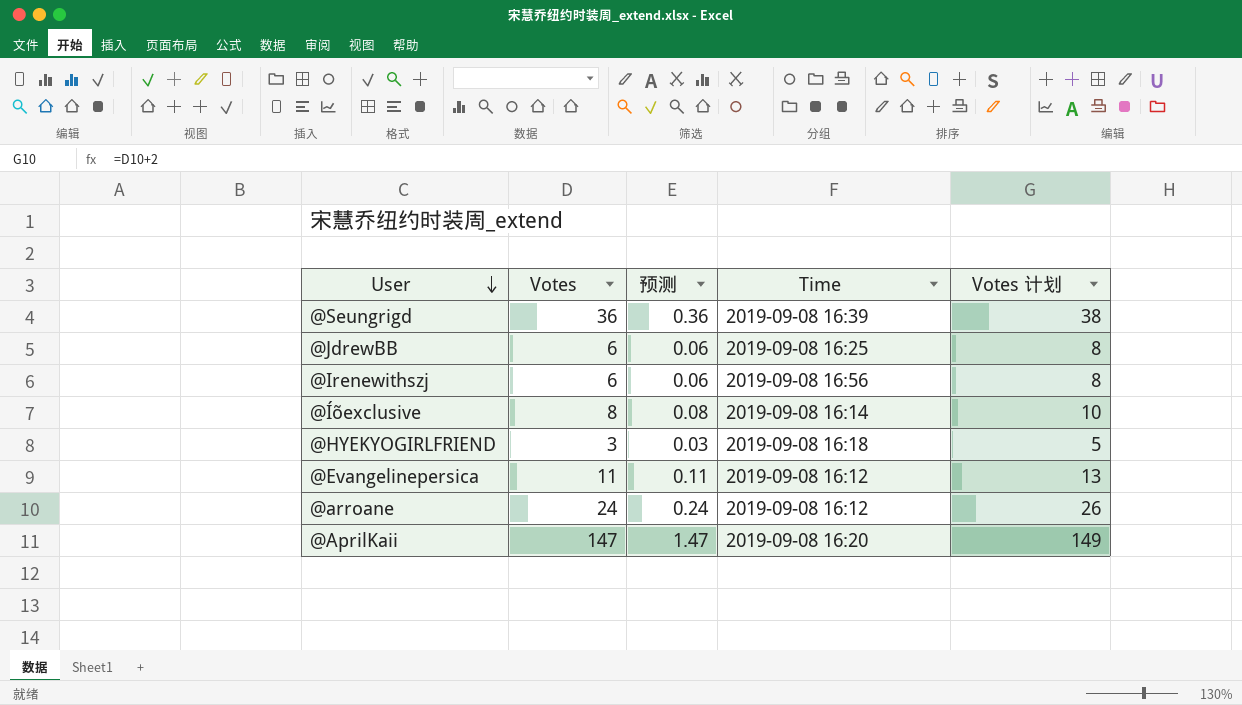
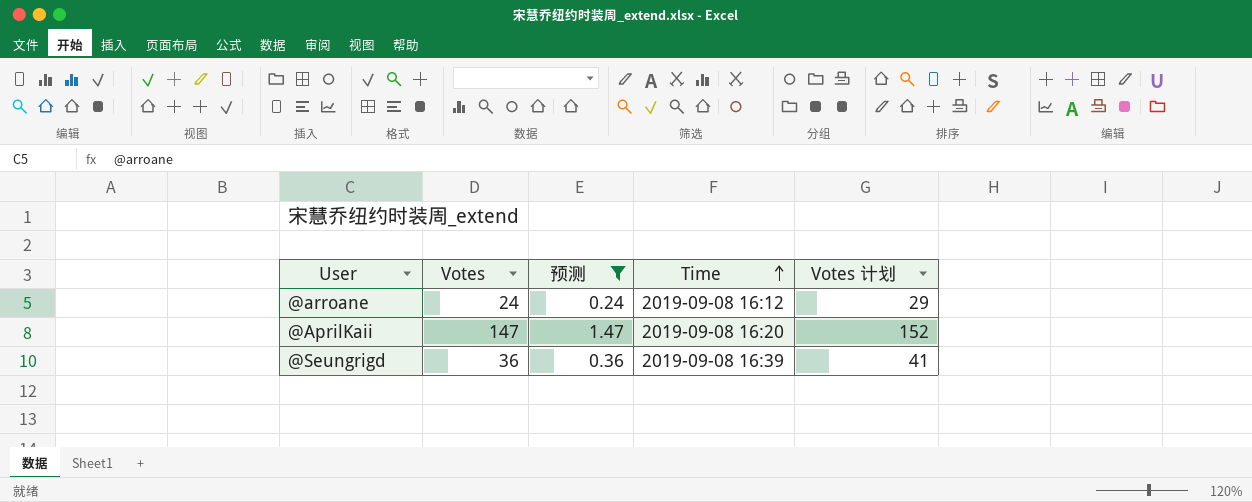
filter: none -> 预测 >= 0.24
row order: User descending -> Time ascending
column Votes 计划 | formula: [Votes] + 2 -> [Votes] + 5

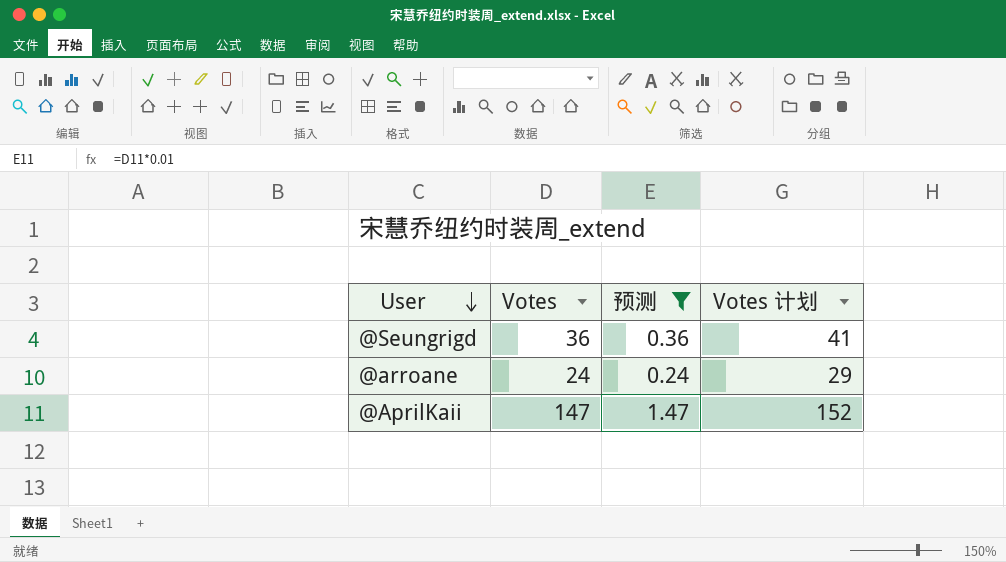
row order: Time ascending -> User descending
column Time | position: 4 -> none

